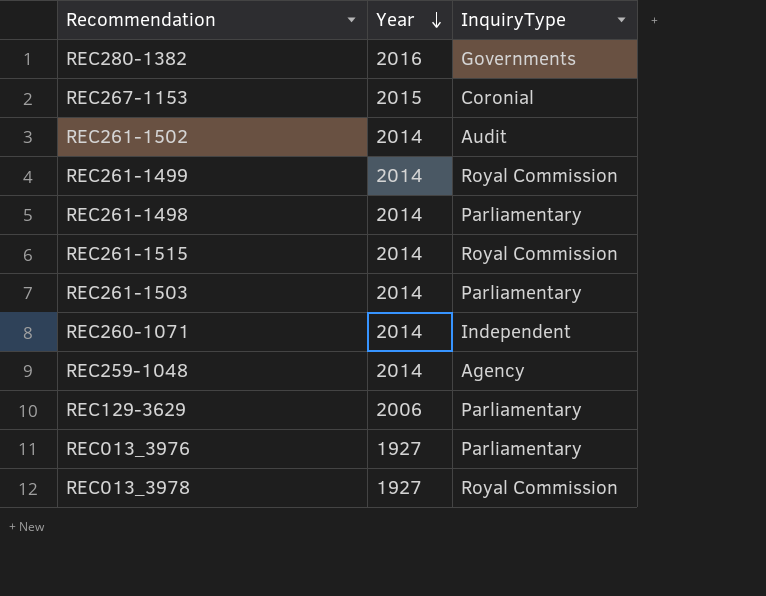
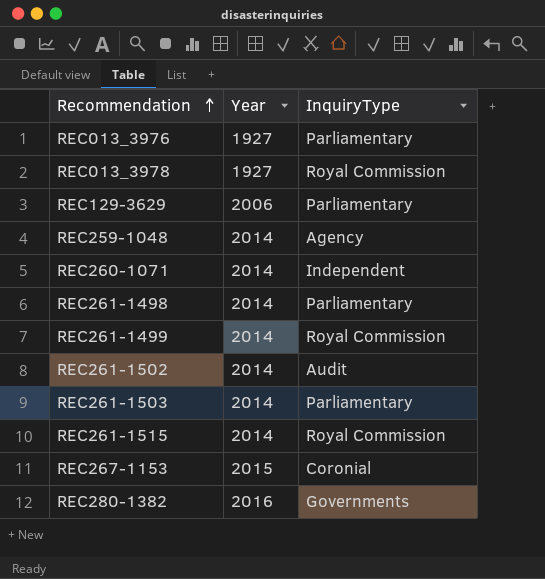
row order: Year descending -> Recommendation ascending

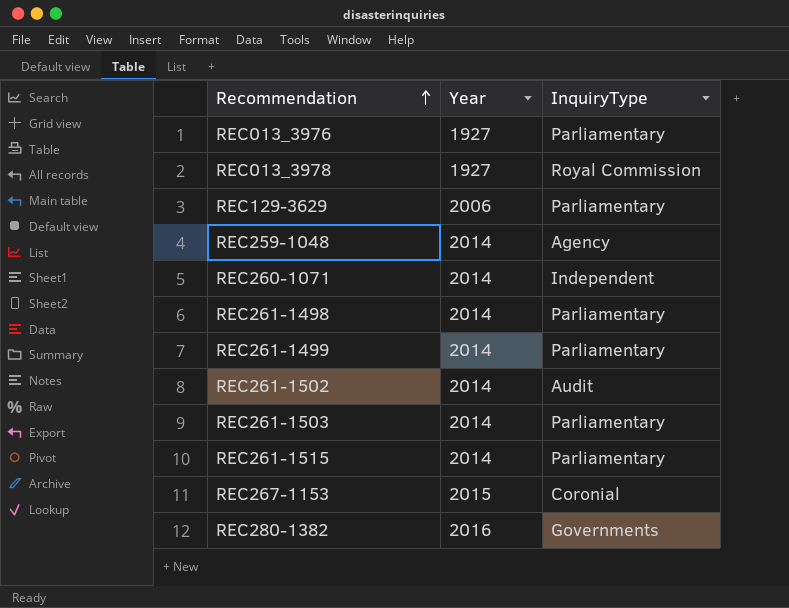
REC261-1499 | InquiryType: Royal Commission -> Parliamentary
REC261-1515 | InquiryType: Royal Commission -> Parliamentary

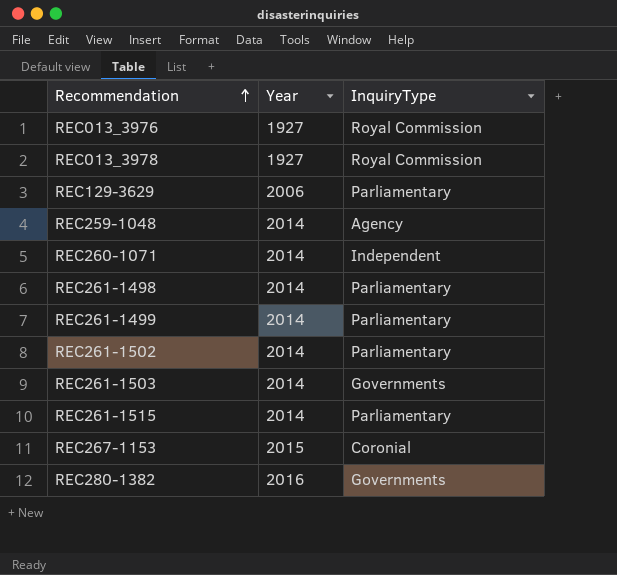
REC013_3976 | InquiryType: Parliamentary -> Royal Commission
REC261-1502 | InquiryType: Audit -> Parliamentary
REC261-1503 | InquiryType: Parliamentary -> Governments

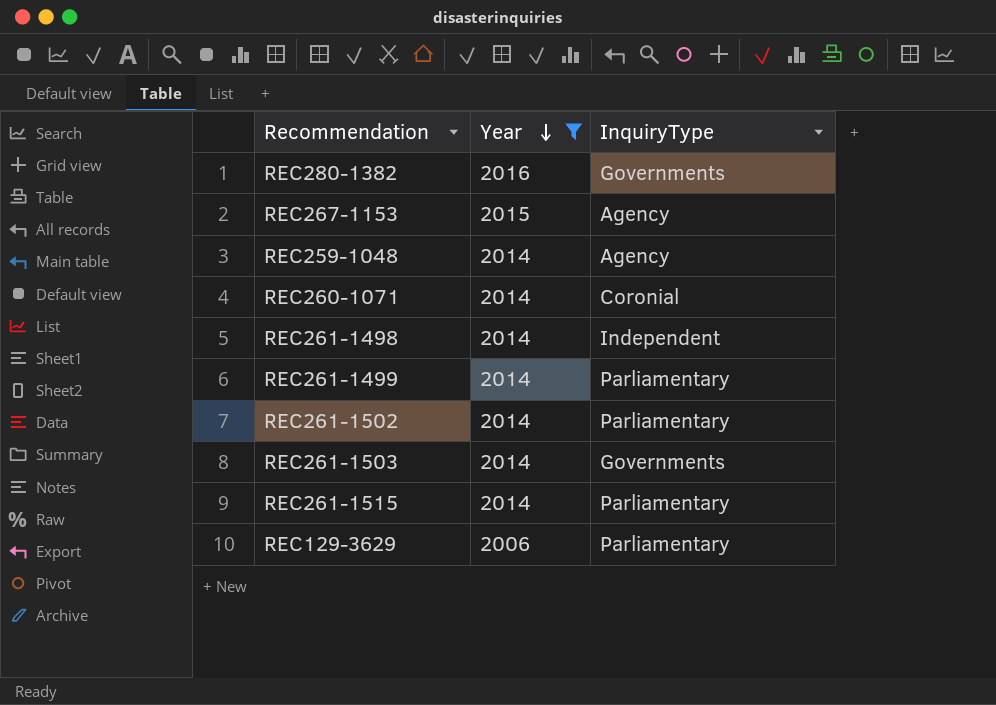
filter: none -> Year != 1927
row order: Recommendation ascending -> Year descending
REC267-1153 | InquiryType: Coronial -> Agency
REC260-1071 | InquiryType: Independent -> Coronial
REC261-1498 | InquiryType: Parliamentary -> Independent

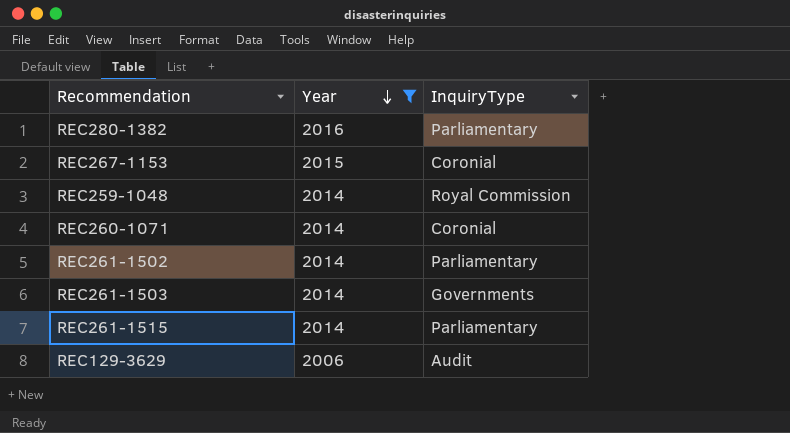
row REC261-1498: 2014 | Independent -> none
row REC261-1499: 2014 | Parliamentary -> none
REC280-1382 | InquiryType: Governments -> Parliamentary
REC267-1153 | InquiryType: Agency -> Coronial
REC259-1048 | InquiryType: Agency -> Royal Commission
REC129-3629 | InquiryType: Parliamentary -> Audit

